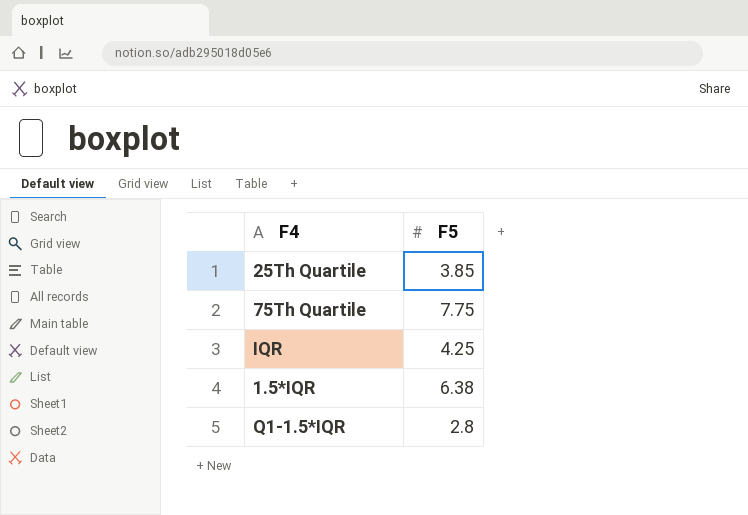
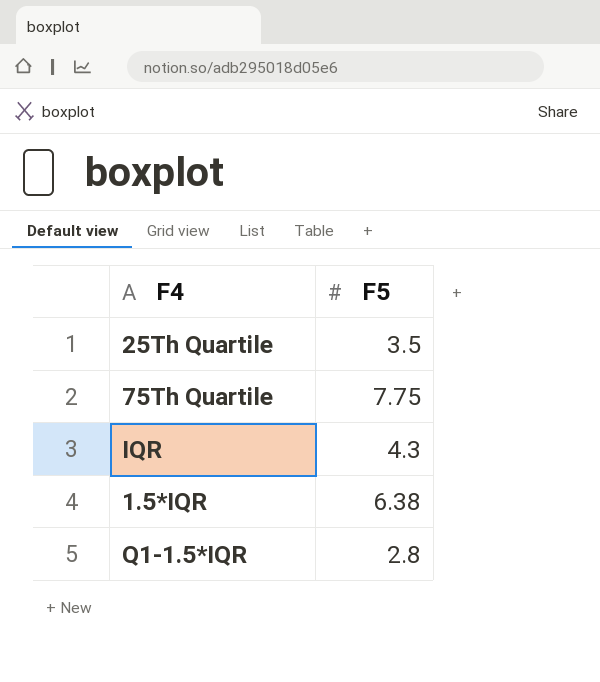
25Th Quartile | F5: 3.85 -> 3.5
IQR | F5: 4.25 -> 4.3

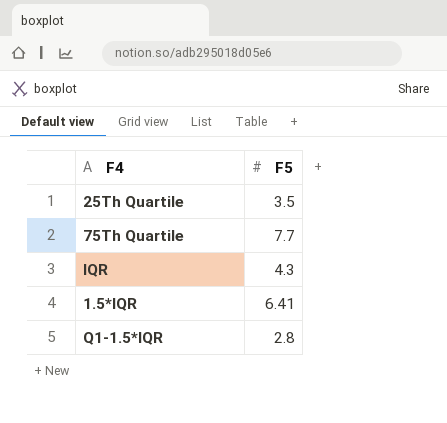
75Th Quartile | F5: 7.75 -> 7.7
1.5*IQR | F5: 6.38 -> 6.41

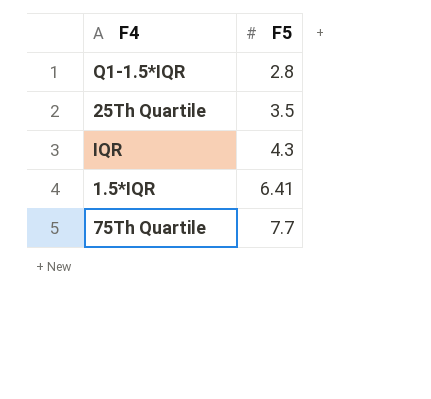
row order: none -> F5 ascending

